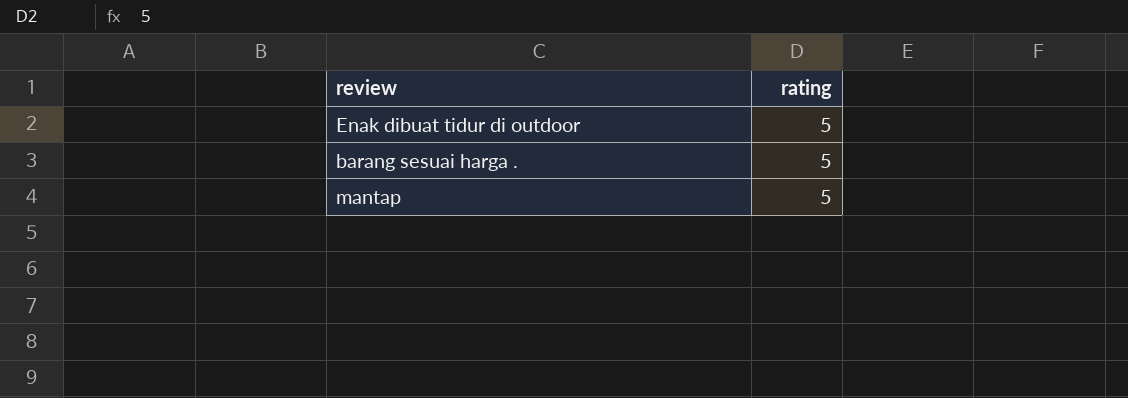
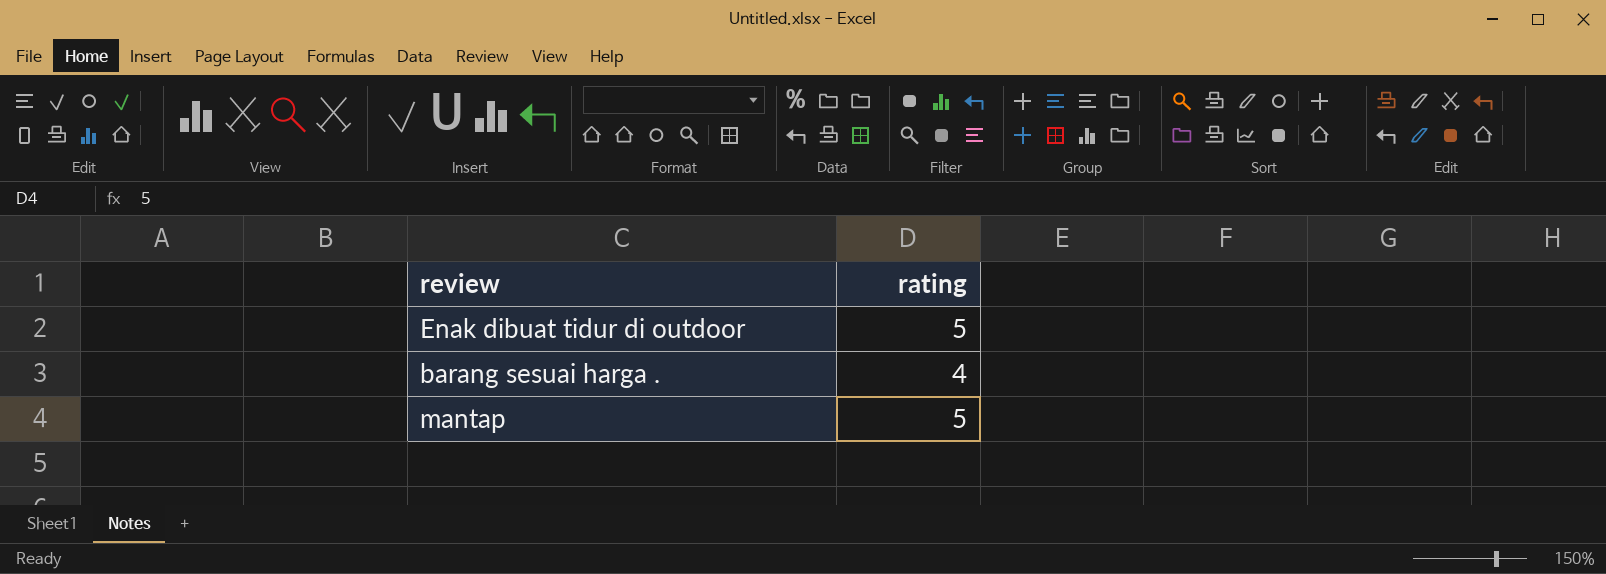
barang sesuai harga . | rating: 5 -> 4

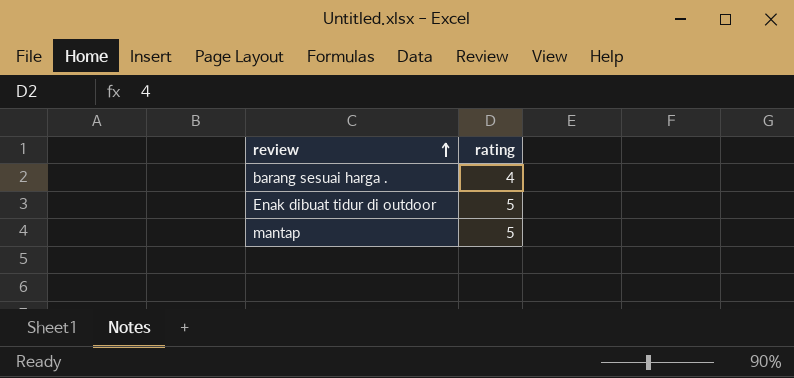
row order: none -> review ascending

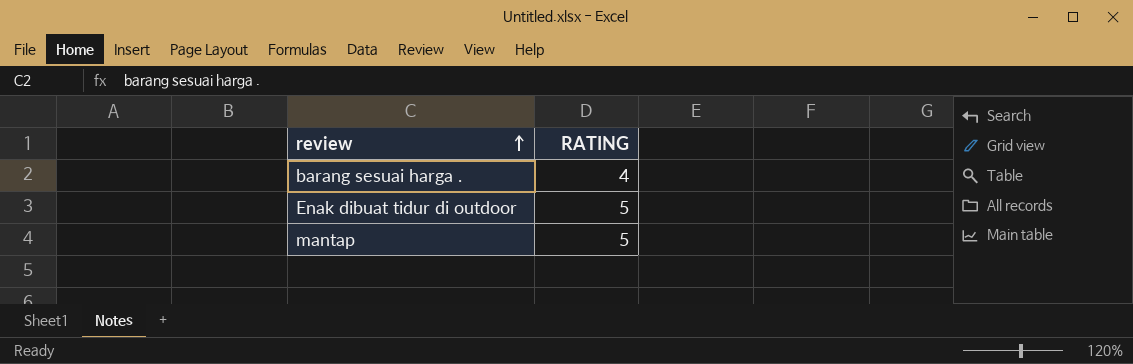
column name: rating -> RATING

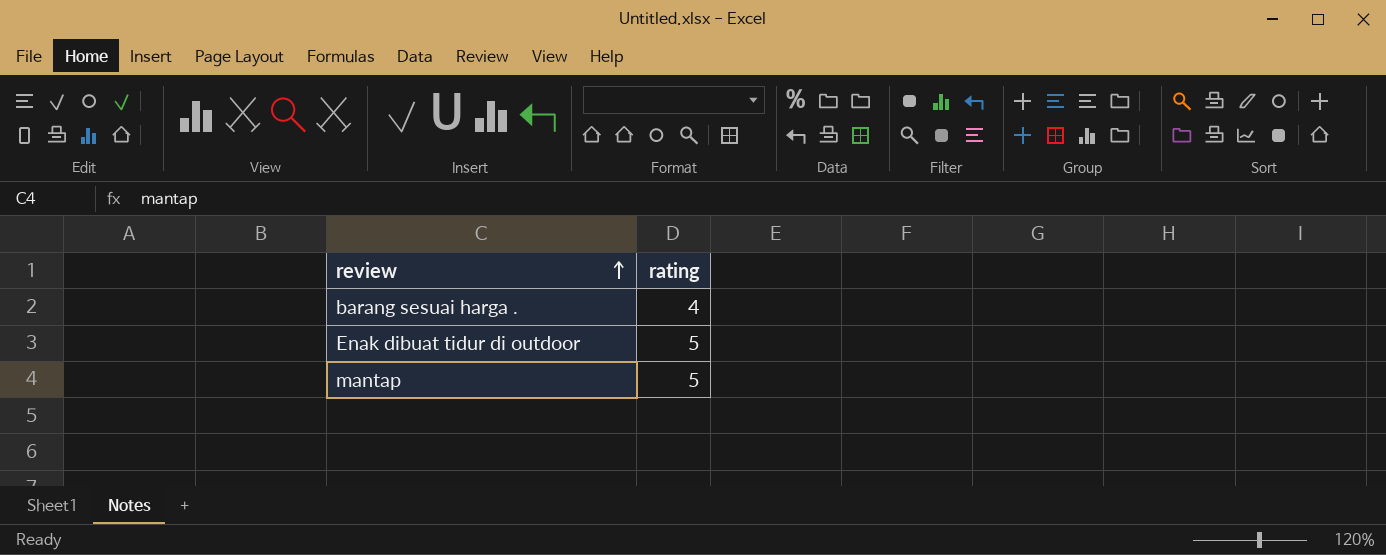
column name: RATING -> rating

